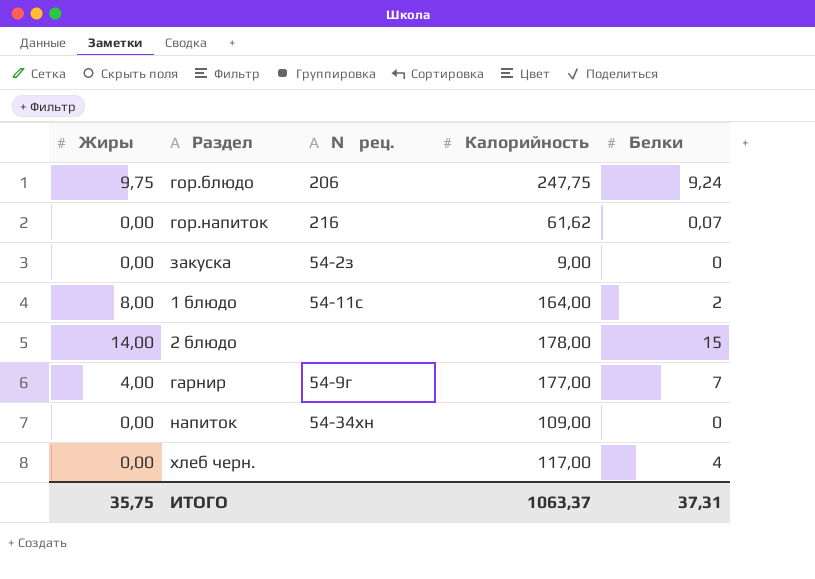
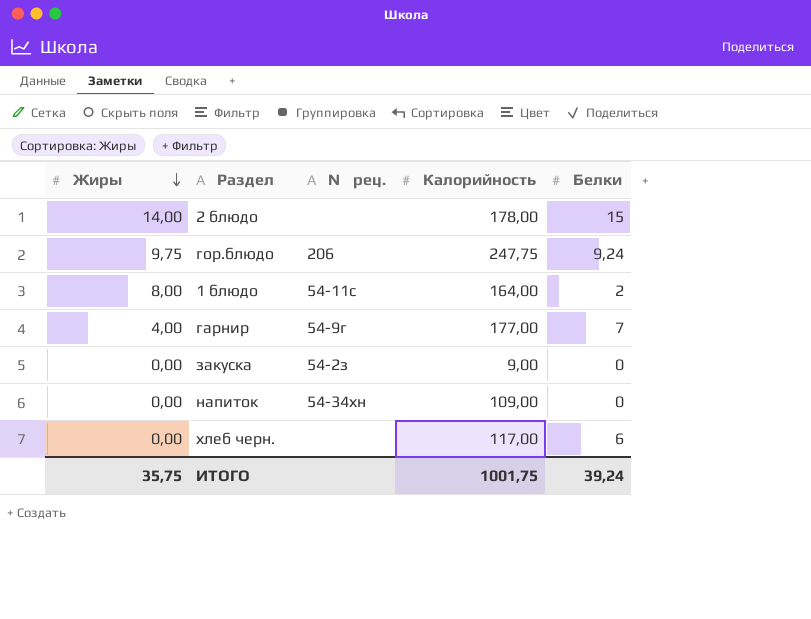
row order: none -> Жиры descending
row гор.напиток: 0,00 | 216 | 61,62 | 0,07 -> none
хлеб черн. | Белки: 4 -> 6
ИТОГО | Калорийность: 1063,37 -> 1001,75
ИТОГО | Белки: 37,31 -> 39,24

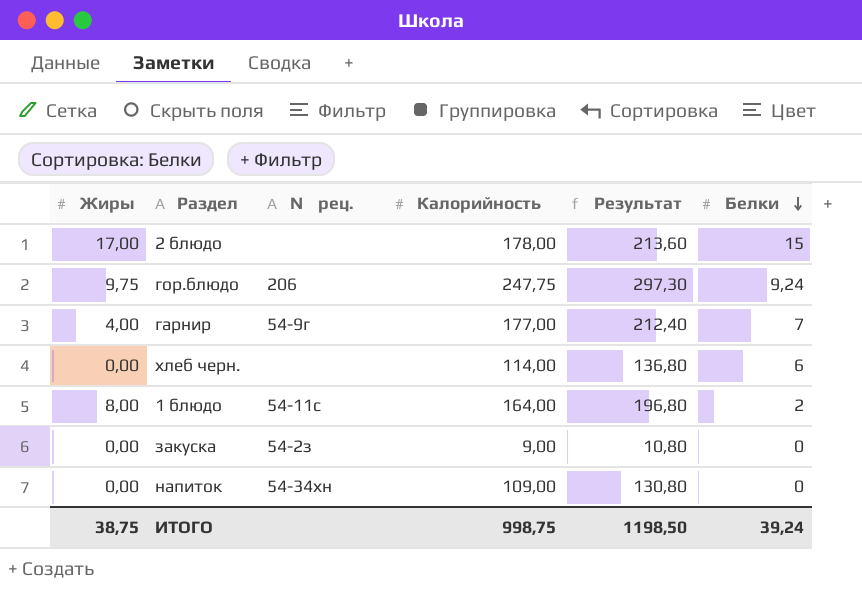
row order: Жиры descending -> Белки descending
column Результат | formula: none -> [Калорийность] * 1,2
2 блюдо | Жиры: 14,00 -> 17,00
хлеб черн. | Калорийность: 117,00 -> 114,00
ИТОГО | Жиры: 35,75 -> 38,75
ИТОГО | Калорийность: 1001,75 -> 998,75

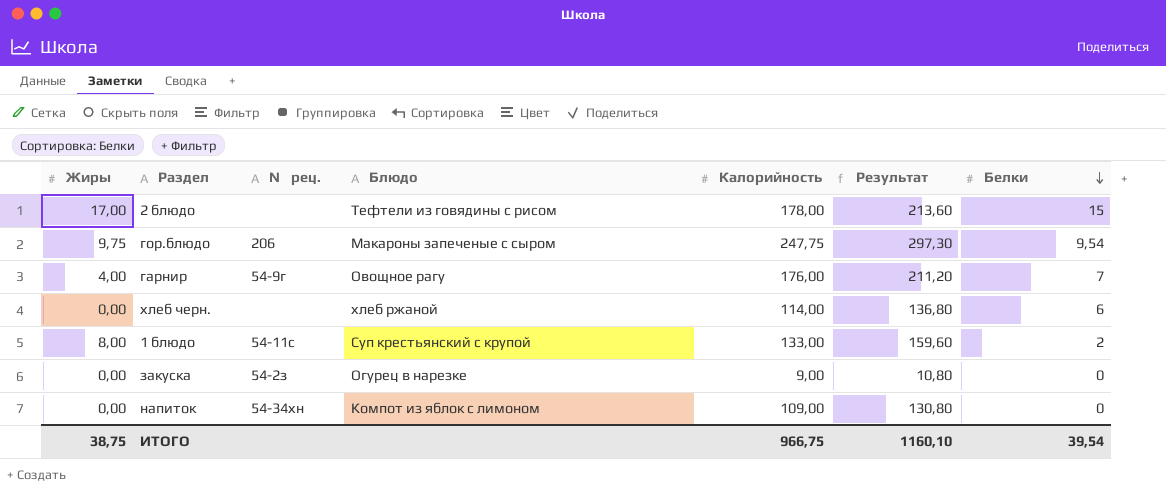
column Блюдо | position: none -> 4
гор.блюдо | Белки: 9,24 -> 9,54
гарнир | Калорийность: 177,00 -> 176,00
гарнир | Результат: 212,40 -> 211,20
1 блюдо | Калорийность: 164,00 -> 133,00
1 блюдо | Результат: 196,80 -> 159,60
ИТОГО | Калорийность: 998,75 -> 966,75
ИТОГО | Результат: 1198,50 -> 1160,10
ИТОГО | Белки: 39,24 -> 39,54

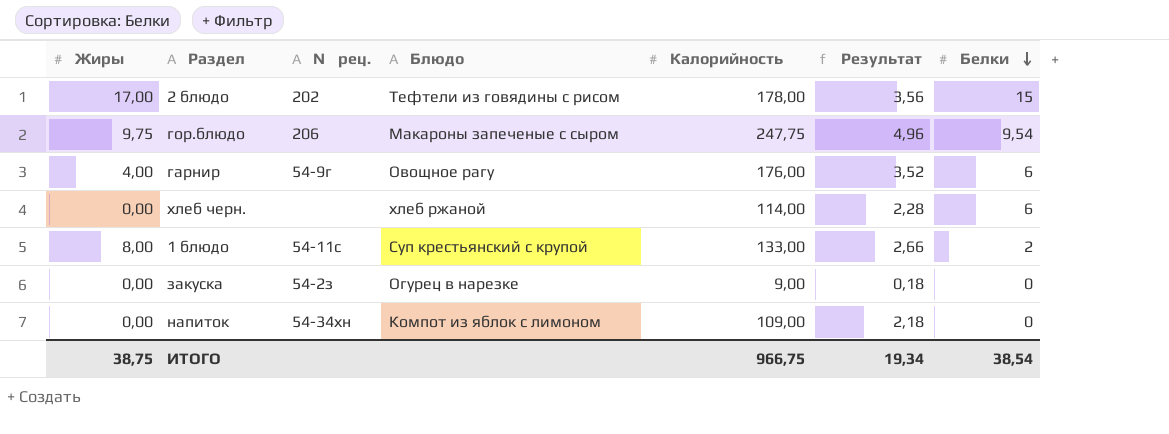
column Результат | formula: [Калорийность] * 1,2 -> [Калорийность] * 0,02
2 блюдо | № рец.: none -> 202
гарнир | Белки: 7 -> 6
ИТОГО | Результат: 1160,10 -> 19,34
ИТОГО | Белки: 39,54 -> 38,54

